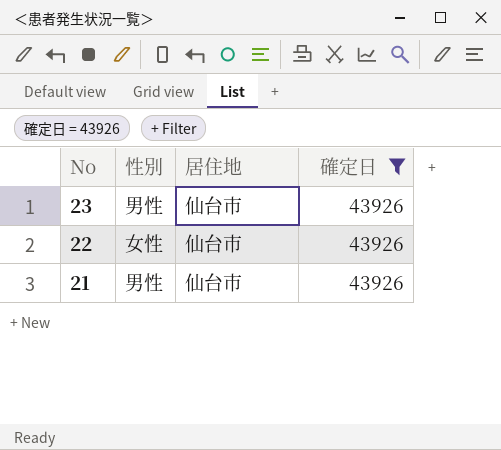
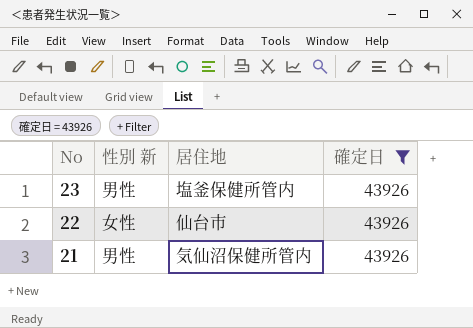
column name: 性別 -> 性別 新
23 | 居住地: 仙台市 -> 塩釜保健所管内
21 | 居住地: 仙台市 -> 気仙沼保健所管内

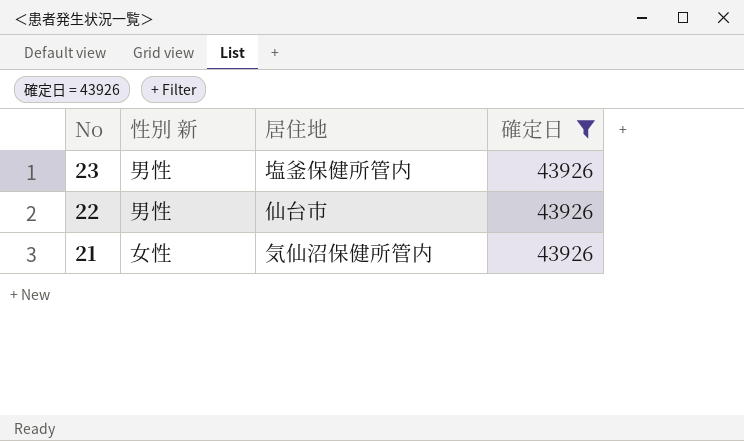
22 | 性別 新: 女性 -> 男性
21 | 性別 新: 男性 -> 女性

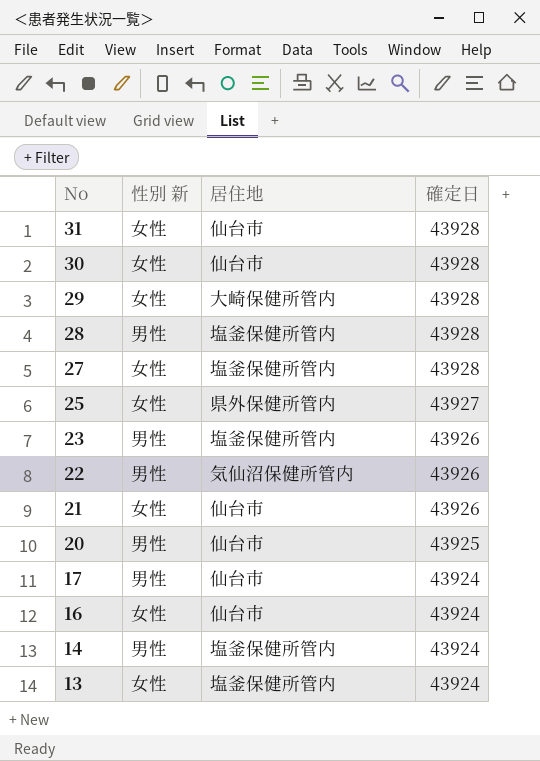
filter: 確定日 = 43926 -> none
22 | 居住地: 仙台市 -> 気仙沼保健所管内
21 | 居住地: 気仙沼保健所管内 -> 仙台市

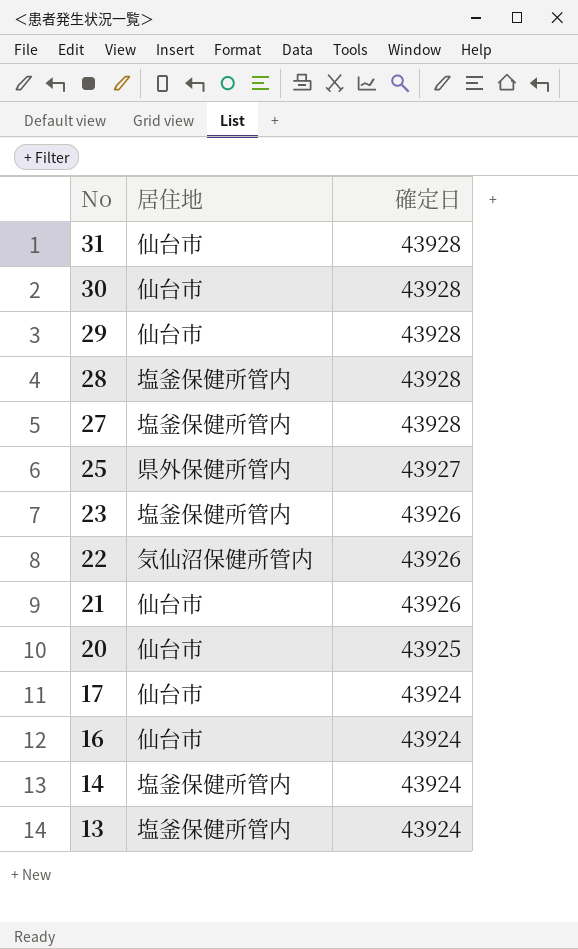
column 性別 新 | position: 2 -> none
29 | 居住地: 大崎保健所管内 -> 仙台市

